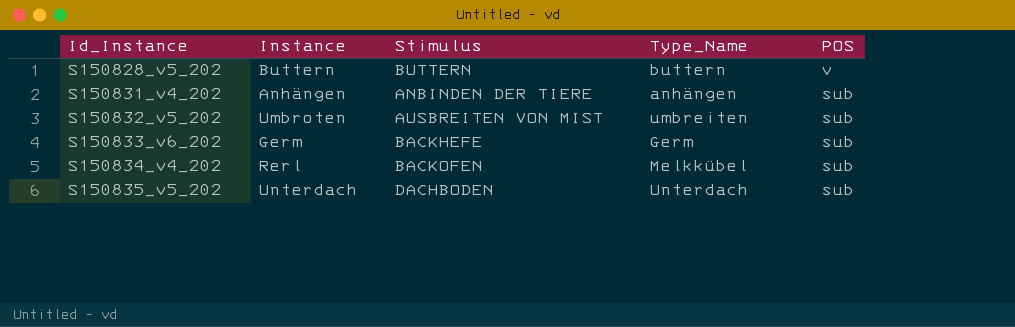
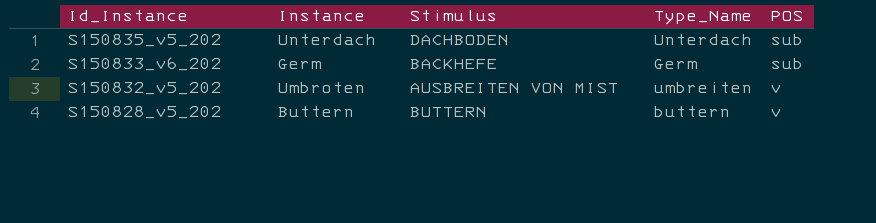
row order: Id_Instance ascending -> Id_Instance descending
row S150831_v4_202: Anhängen | ANBINDEN DER TIERE | anhängen | sub -> none
row S150834_v4_202: Rerl | BACKOFEN | Melkkübel | sub -> none
S150832_v5_202 | POS: sub -> v

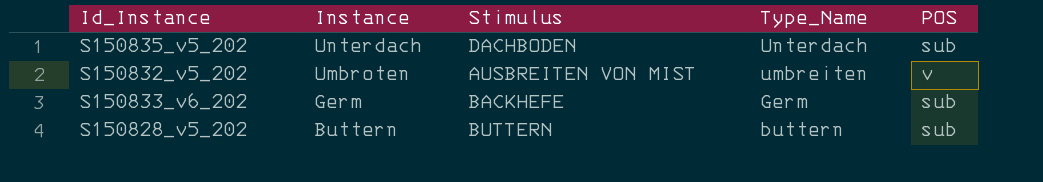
row order: Id_Instance descending -> Instance descending
S150828_v5_202 | POS: v -> sub

